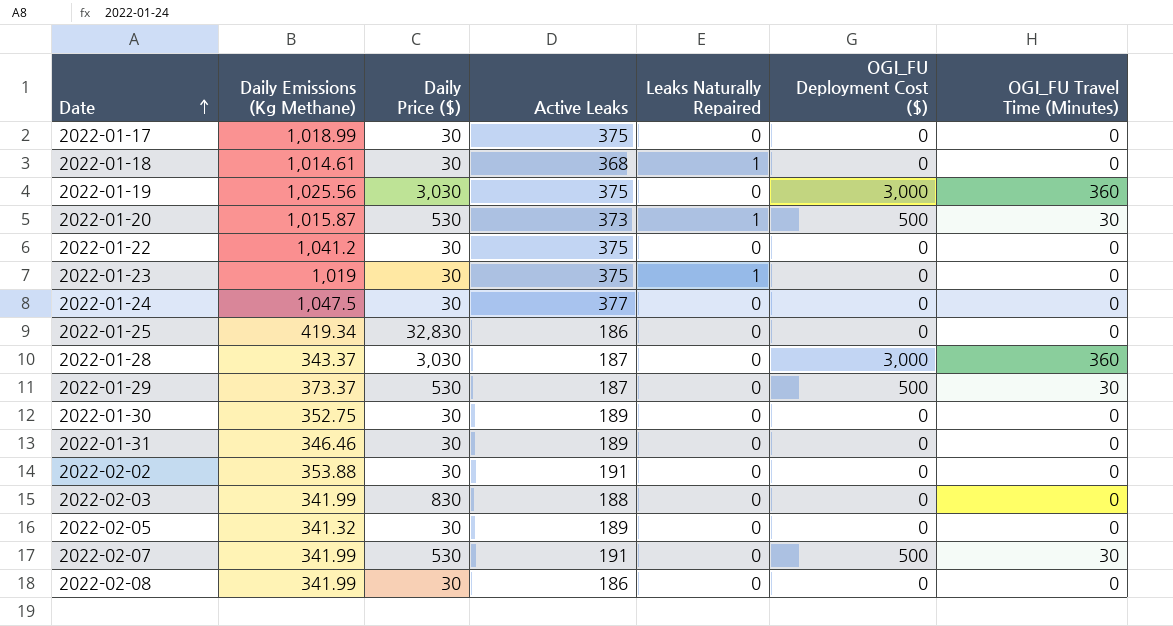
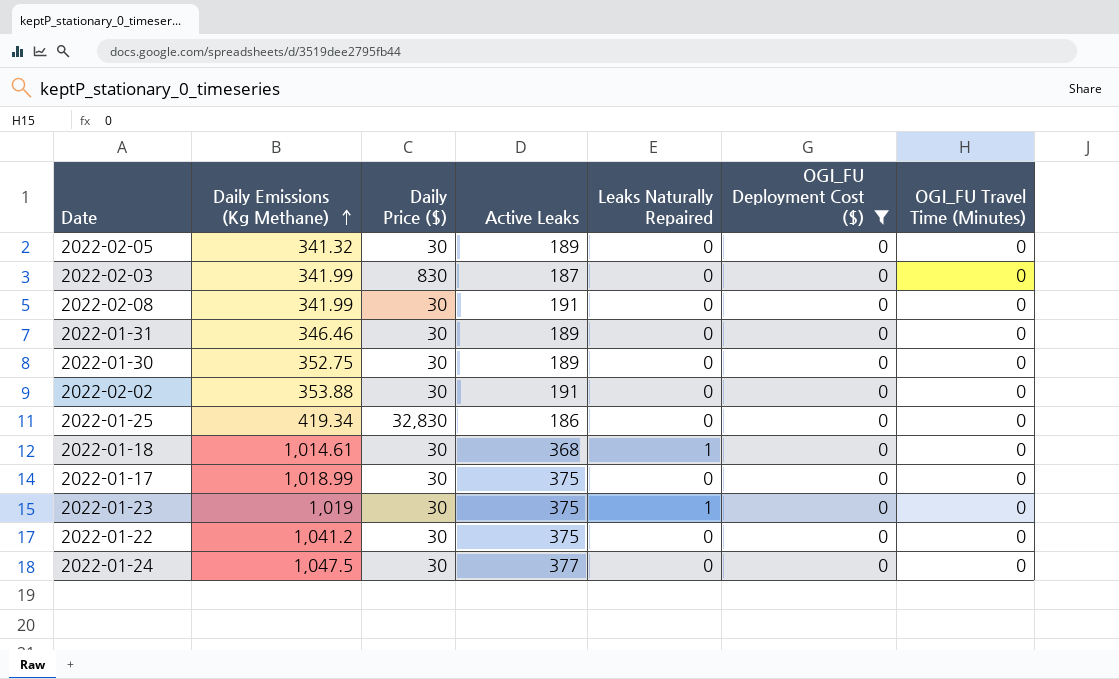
filter: none -> OGI_FU Deployment Cost ($) = 0
row order: Date ascending -> Daily Emissions (Kg Methane) ascending
2022-02-03 | Active Leaks: 188 -> 187
2022-02-08 | Active Leaks: 186 -> 191

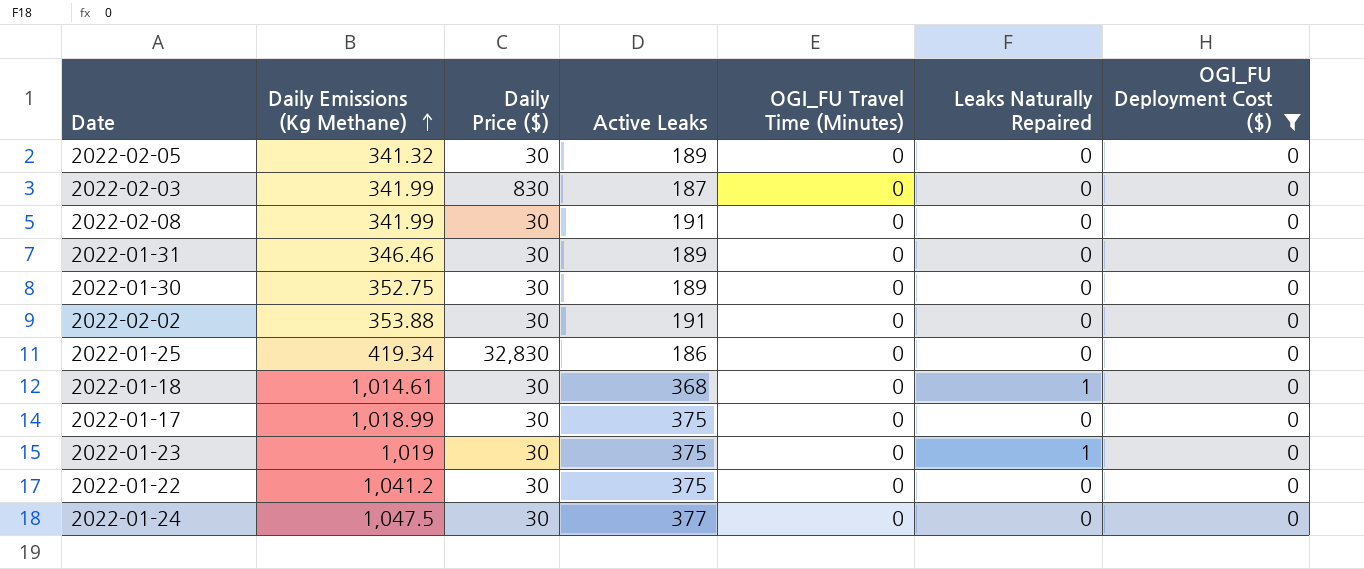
column OGI_FU Travel Time (Minutes) | position: 7 -> 5

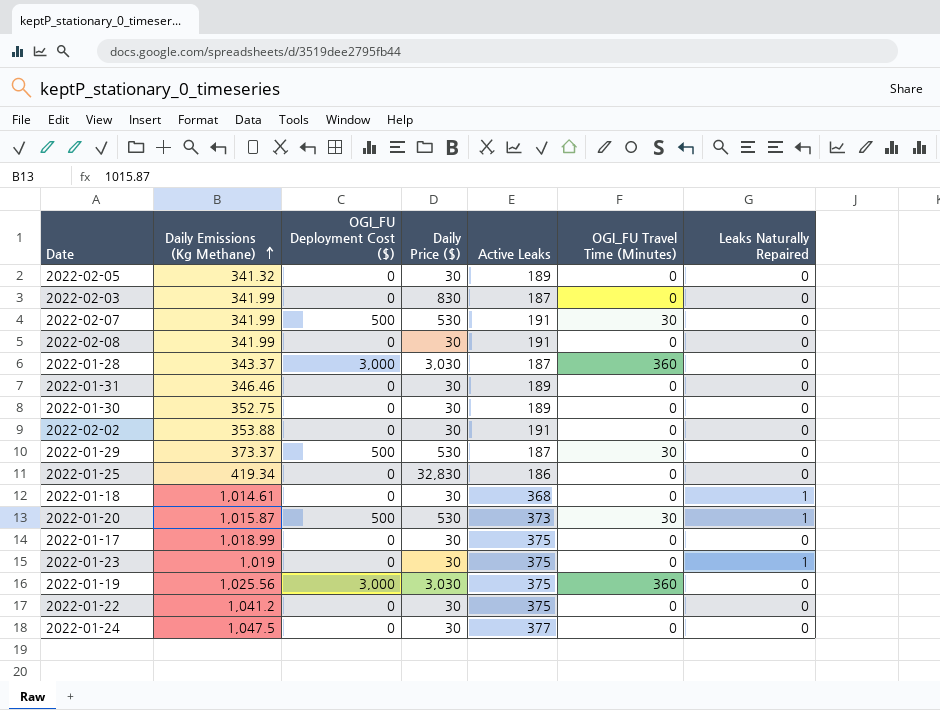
filter: OGI_FU Deployment Cost ($) = 0 -> none
column OGI_FU Deployment Cost ($) | position: 7 -> 3

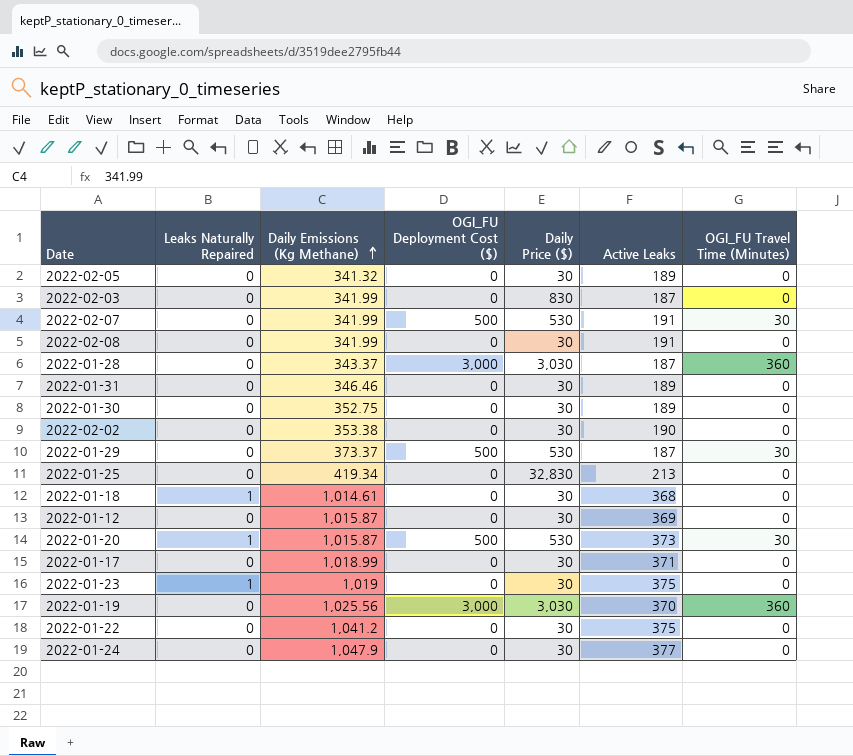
column Leaks Naturally Repaired | position: 7 -> 2
2022-02-02 | Daily Emissions (Kg Methane): 353.88 -> 353.38
2022-02-02 | Active Leaks: 191 -> 190
2022-01-25 | Active Leaks: 186 -> 213
row 2022-01-12: none -> 0 | 1,015.87 | 0 | 30 | 369 | 0
2022-01-17 | Active Leaks: 375 -> 371
2022-01-19 | Active Leaks: 375 -> 370
2022-01-24 | Daily Emissions (Kg Methane): 1,047.5 -> 1,047.9

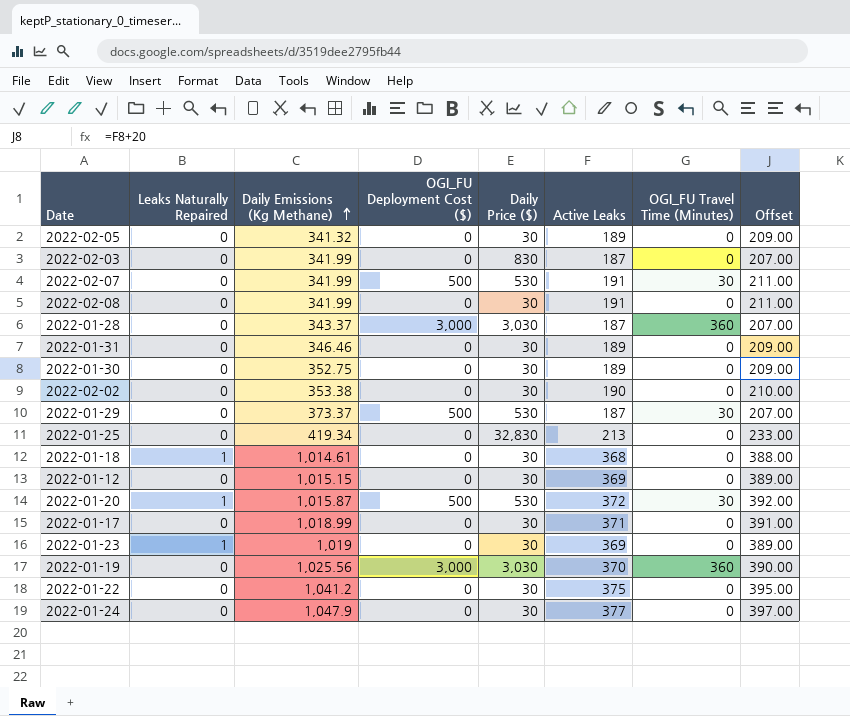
column Offset | formula: none -> [Active Leaks] + 20
2022-01-12 | Daily Emissions (Kg Methane): 1,015.87 -> 1,015.15
2022-01-20 | Active Leaks: 373 -> 372
2022-01-23 | Active Leaks: 375 -> 369

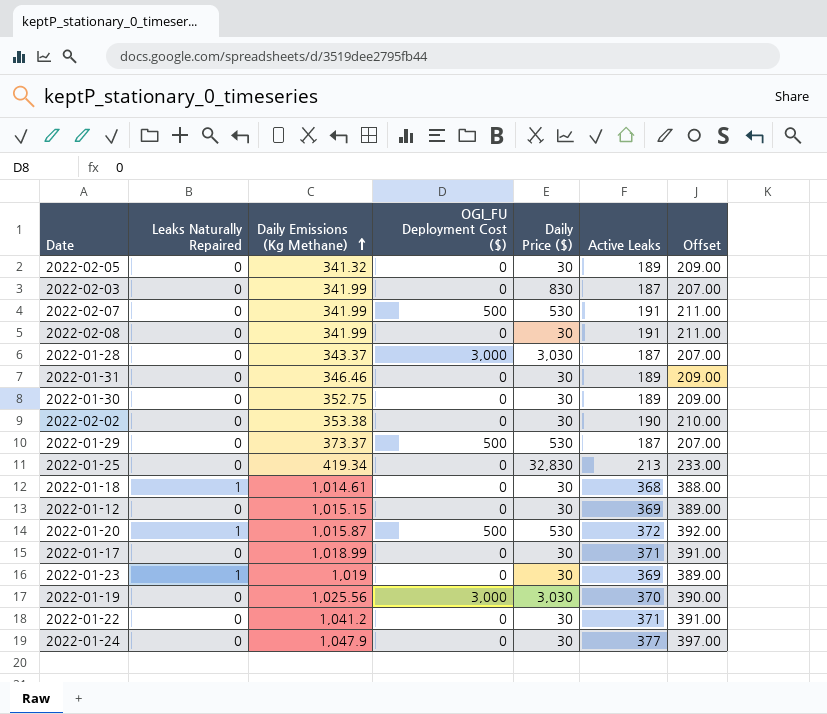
column OGI_FU Travel Time (Minutes) | position: 7 -> none
2022-01-22 | Active Leaks: 375 -> 371
2022-01-22 | Offset: 395.00 -> 391.00

